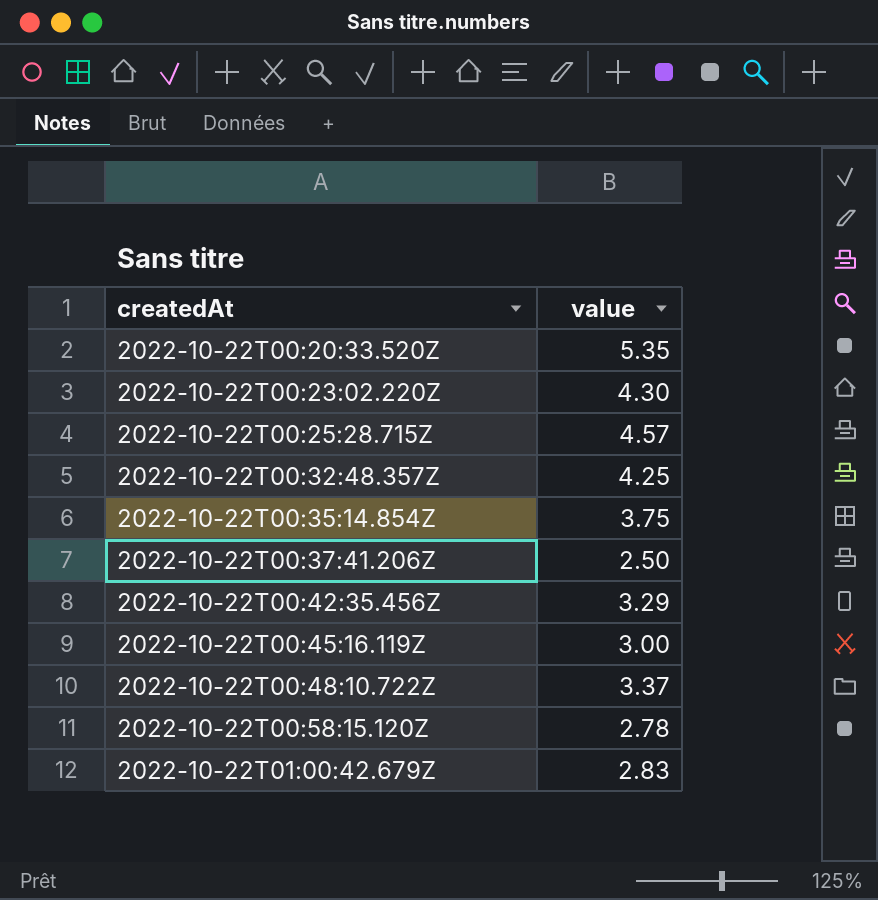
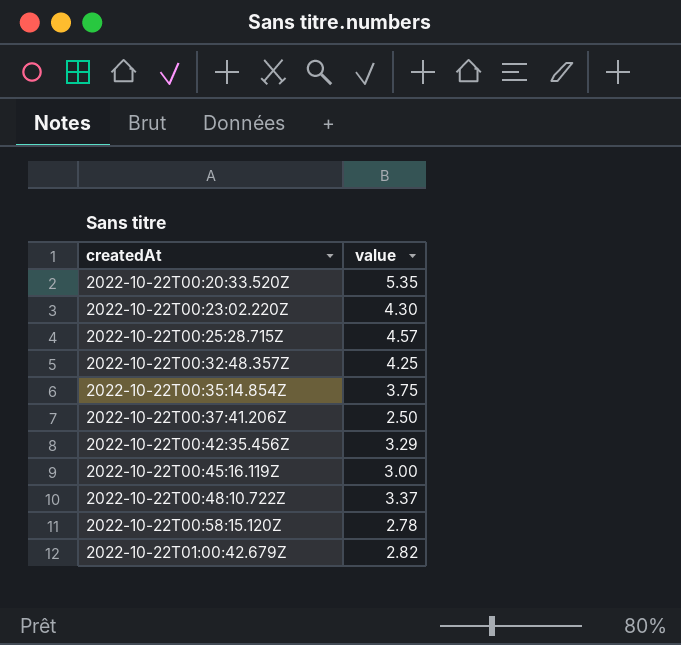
2022-10-22T01:00:42.679Z | value: 2.83 -> 2.82

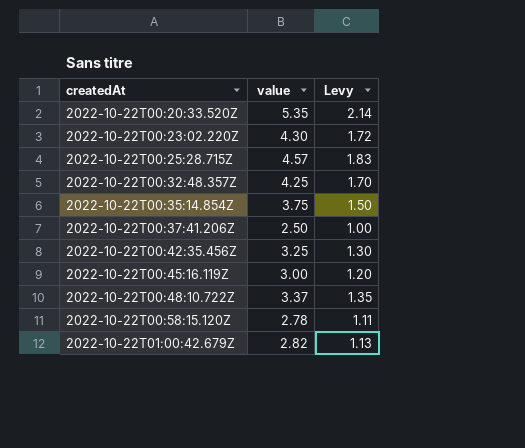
column Levy | formula: none -> [value] * 0.4
2022-10-22T00:42:35.456Z | value: 3.29 -> 3.25

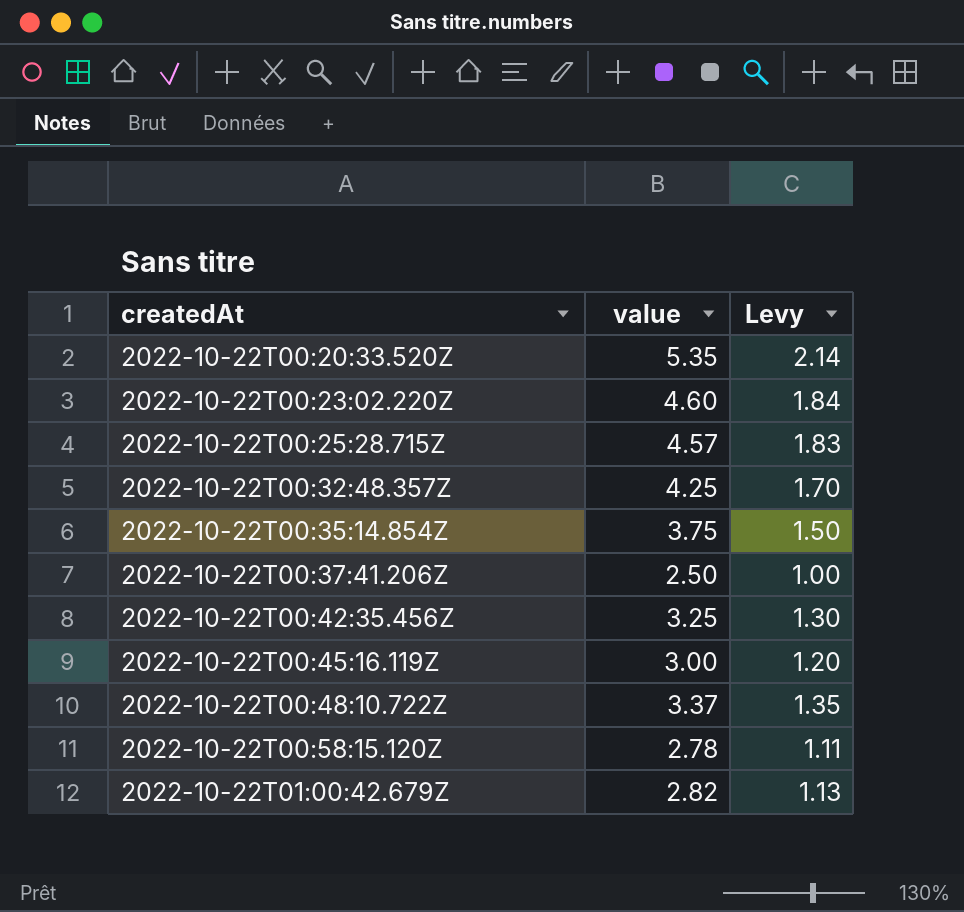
2022-10-22T00:23:02.220Z | value: 4.30 -> 4.60
2022-10-22T00:23:02.220Z | Levy: 1.72 -> 1.84

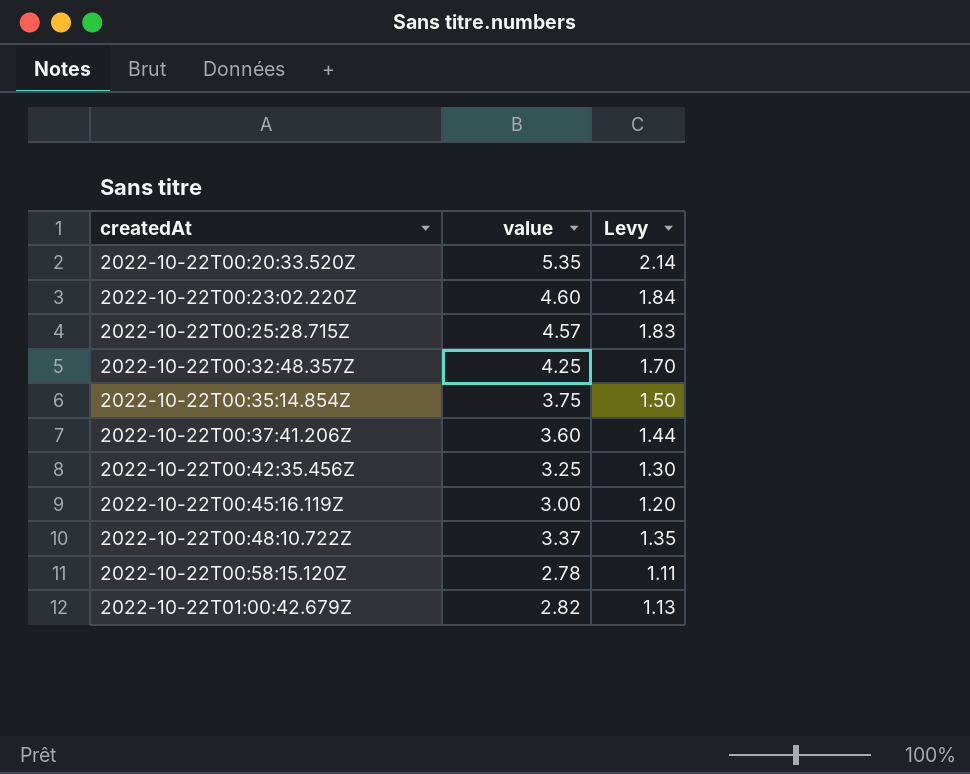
2022-10-22T00:37:41.206Z | value: 2.50 -> 3.60
2022-10-22T00:37:41.206Z | Levy: 1.00 -> 1.44

